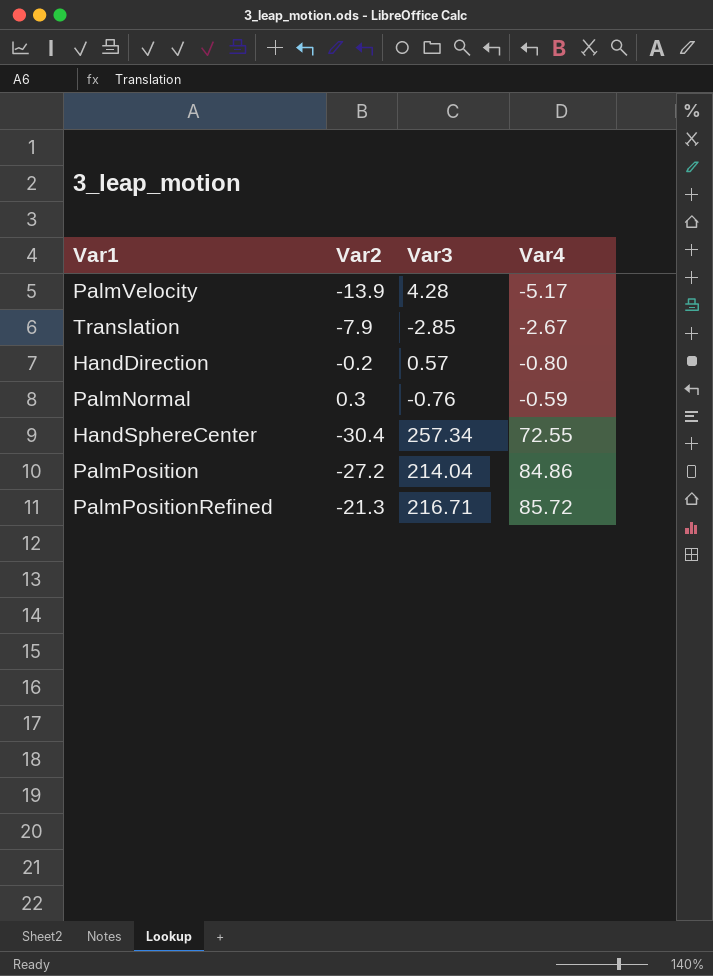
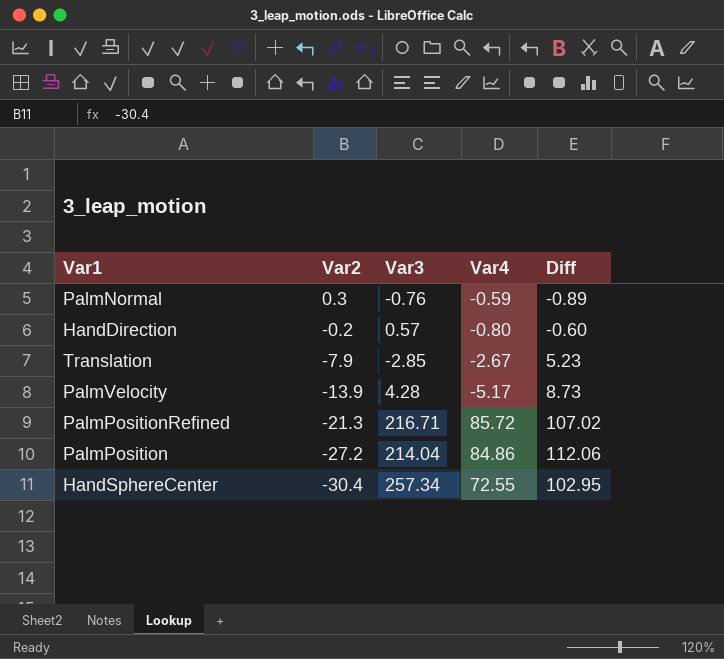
row order: Var4 ascending -> Var2 descending
column Diff | formula: none -> [Var4] - [Var2]

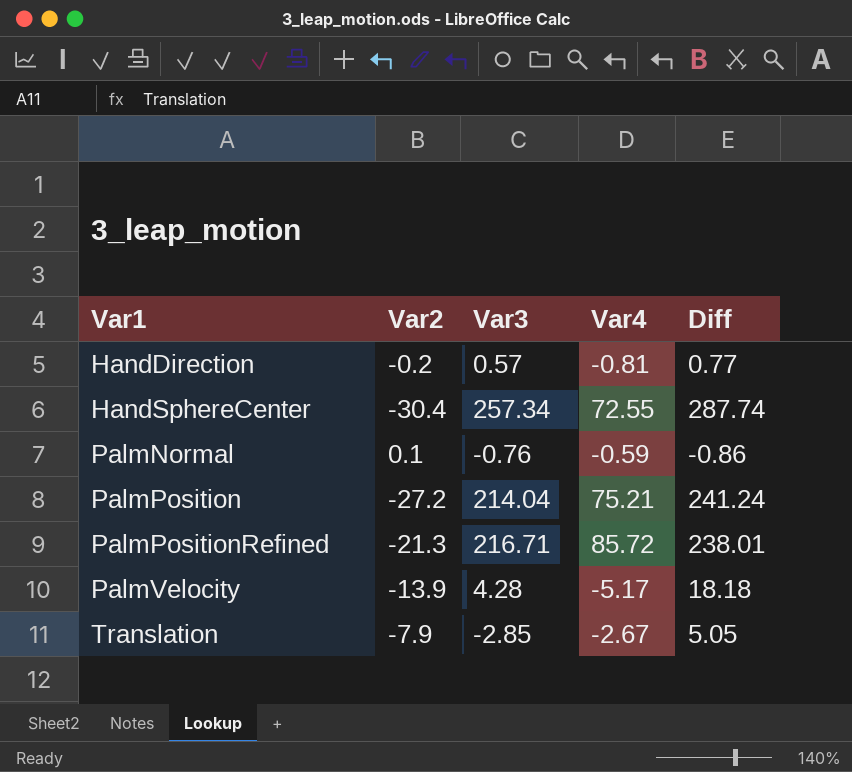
row order: Var2 descending -> Var1 ascending
column Diff | formula: [Var4] - [Var2] -> [Var3] - [Var2]
HandDirection | Var4: -0.80 -> -0.81
PalmNormal | Var2: 0.3 -> 0.1
PalmPosition | Var4: 84.86 -> 75.21

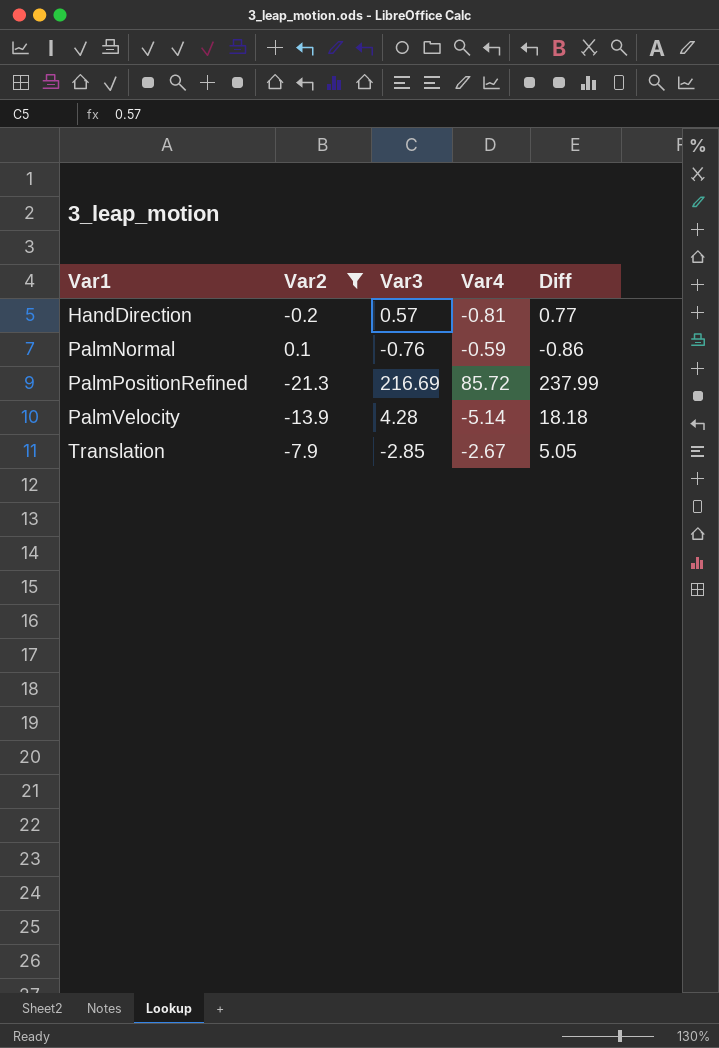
filter: none -> Var2 >= -21.3
PalmPositionRefined | Var3: 216.71 -> 216.69
PalmPositionRefined | Diff: 238.01 -> 237.99
PalmVelocity | Var4: -5.17 -> -5.14

